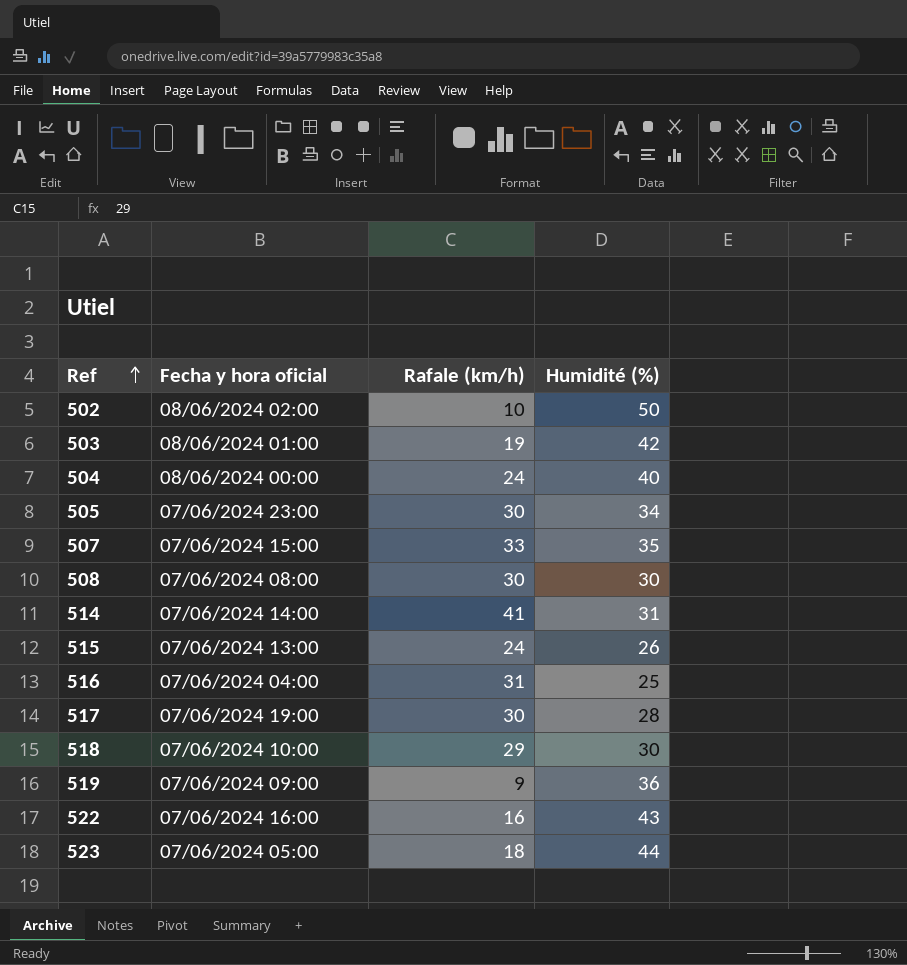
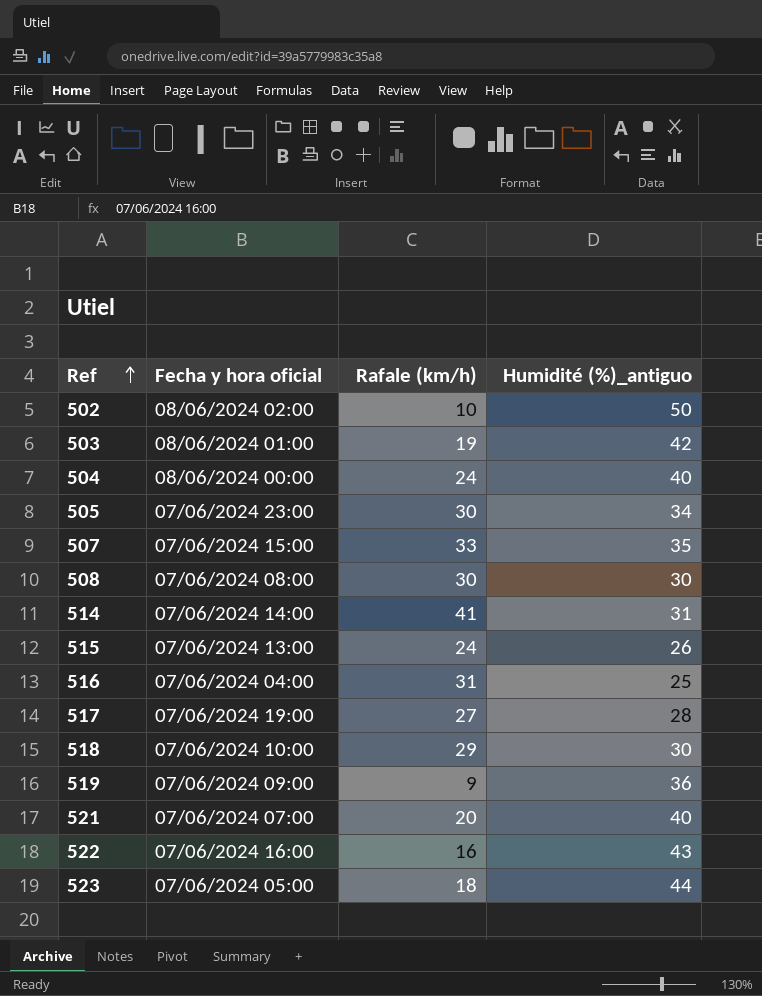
column name: Humidité (%) -> Humidité (%)_antiguo
517 | Rafale (km/h): 30 -> 27
row 521: none -> 07/06/2024 07:00 | 20 | 40

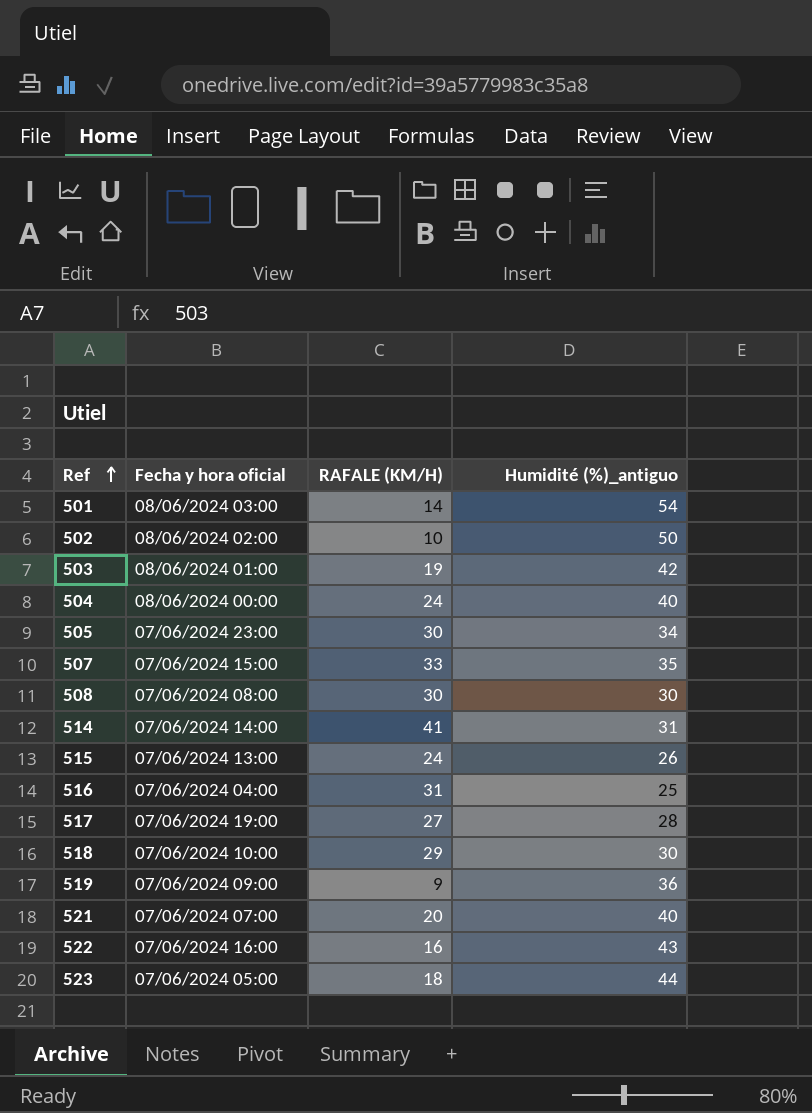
column name: Rafale (km/h) -> RAFALE (KM/H)
row 501: none -> 08/06/2024 03:00 | 14 | 54

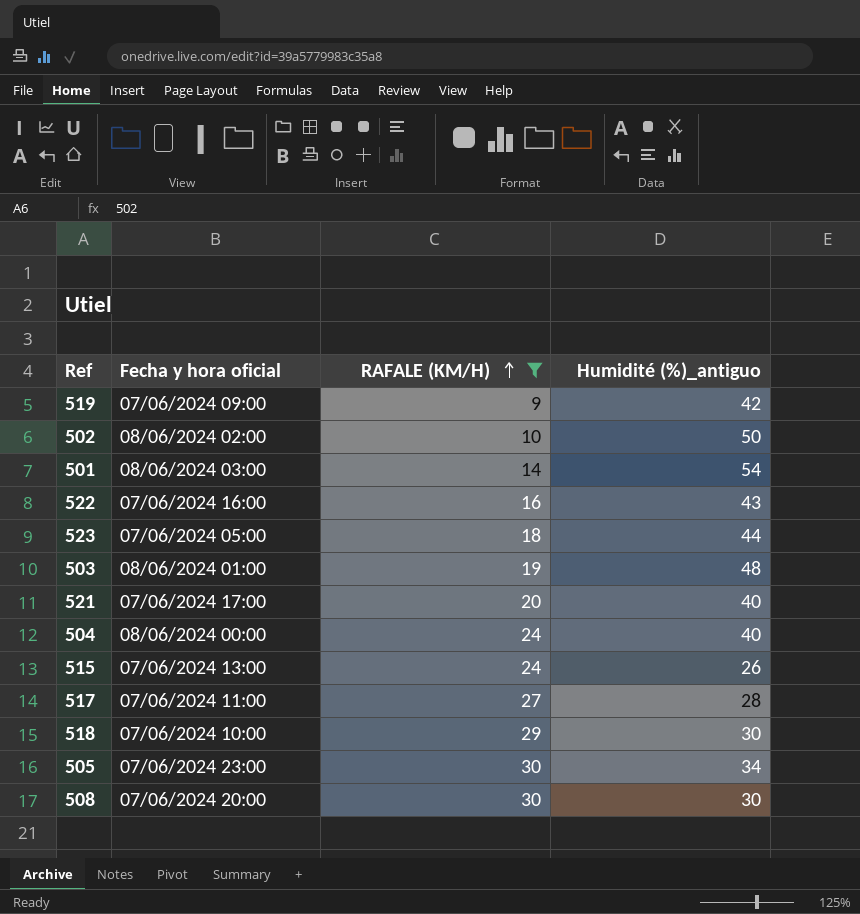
filter: none -> RAFALE (KM/H) <= 30
row order: Ref ascending -> RAFALE (KM/H) ascending
519 | Humidité (%)_antiguo: 36 -> 42
503 | Humidité (%)_antiguo: 42 -> 48
521 | Fecha y hora oficial: 07/06/2024 07:00 -> 07/06/2024 17:00
517 | Fecha y hora oficial: 07/06/2024 19:00 -> 07/06/2024 11:00
508 | Fecha y hora oficial: 07/06/2024 08:00 -> 07/06/2024 20:00

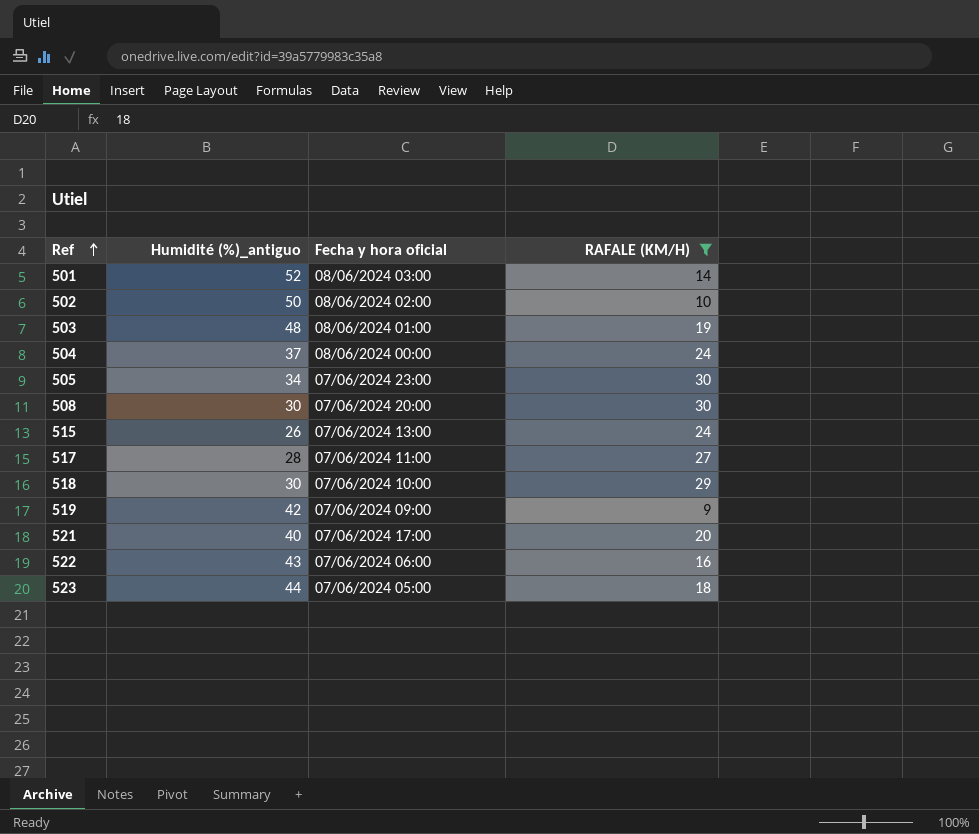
row order: RAFALE (KM/H) ascending -> Ref ascending
column Humidité (%)_antiguo | position: 4 -> 2
501 | Humidité (%)_antiguo: 54 -> 52
504 | Humidité (%)_antiguo: 40 -> 37
522 | Fecha y hora oficial: 07/06/2024 16:00 -> 07/06/2024 06:00

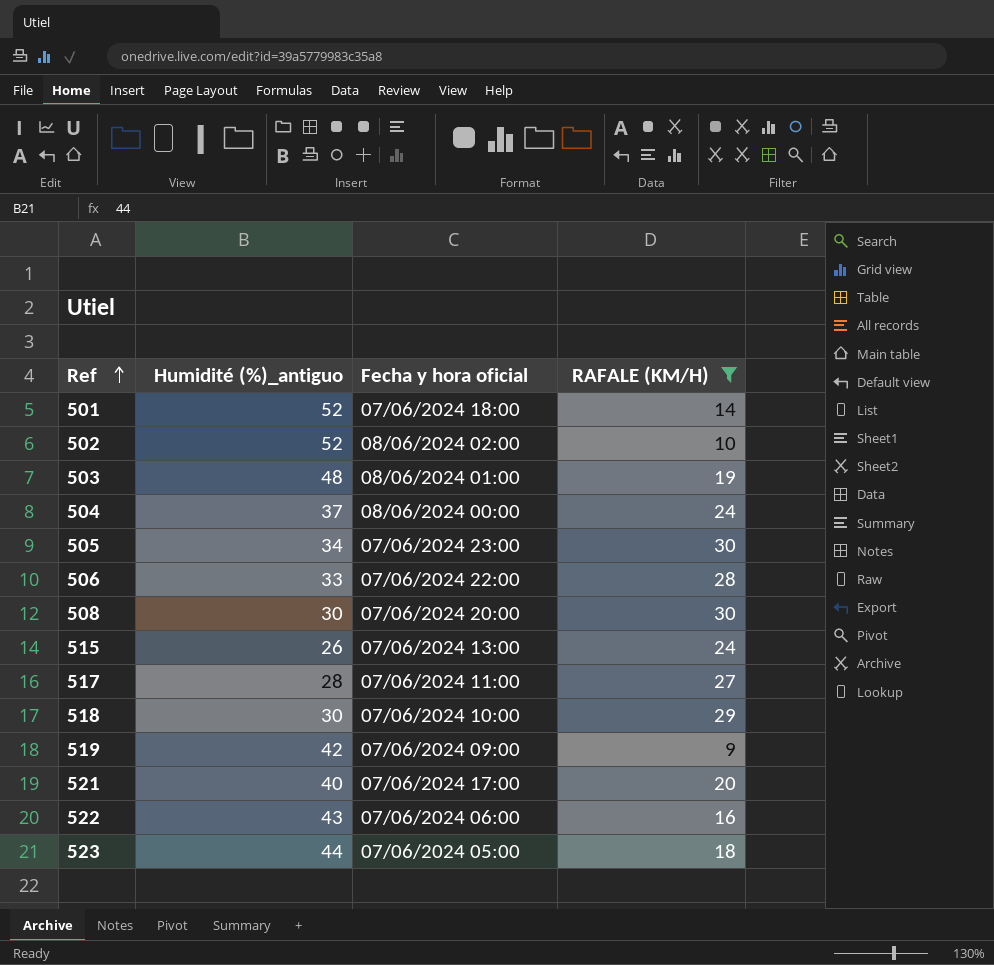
501 | Fecha y hora oficial: 08/06/2024 03:00 -> 07/06/2024 18:00
502 | Humidité (%)_antiguo: 50 -> 52
row 506: none -> 33 | 07/06/2024 22:00 | 28

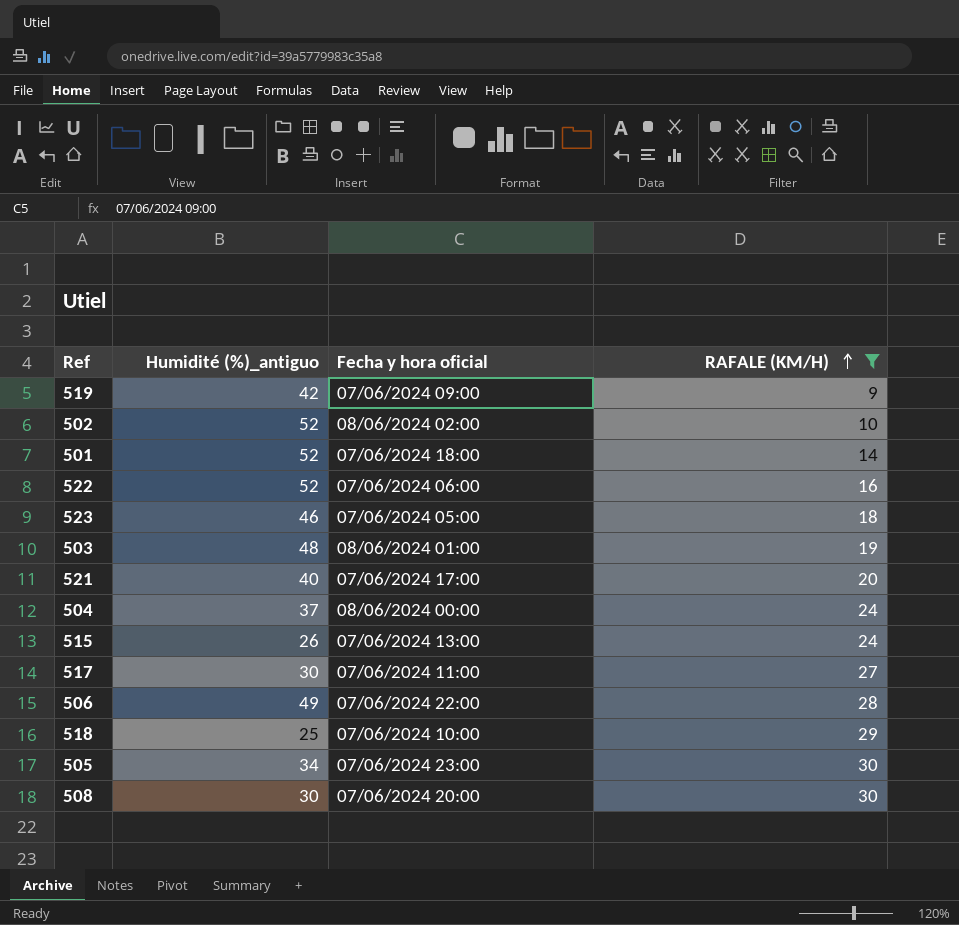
row order: Ref ascending -> RAFALE (KM/H) ascending
522 | Humidité (%)_antiguo: 43 -> 52
523 | Humidité (%)_antiguo: 44 -> 46
517 | Humidité (%)_antiguo: 28 -> 30
506 | Humidité (%)_antiguo: 33 -> 49
518 | Humidité (%)_antiguo: 30 -> 25

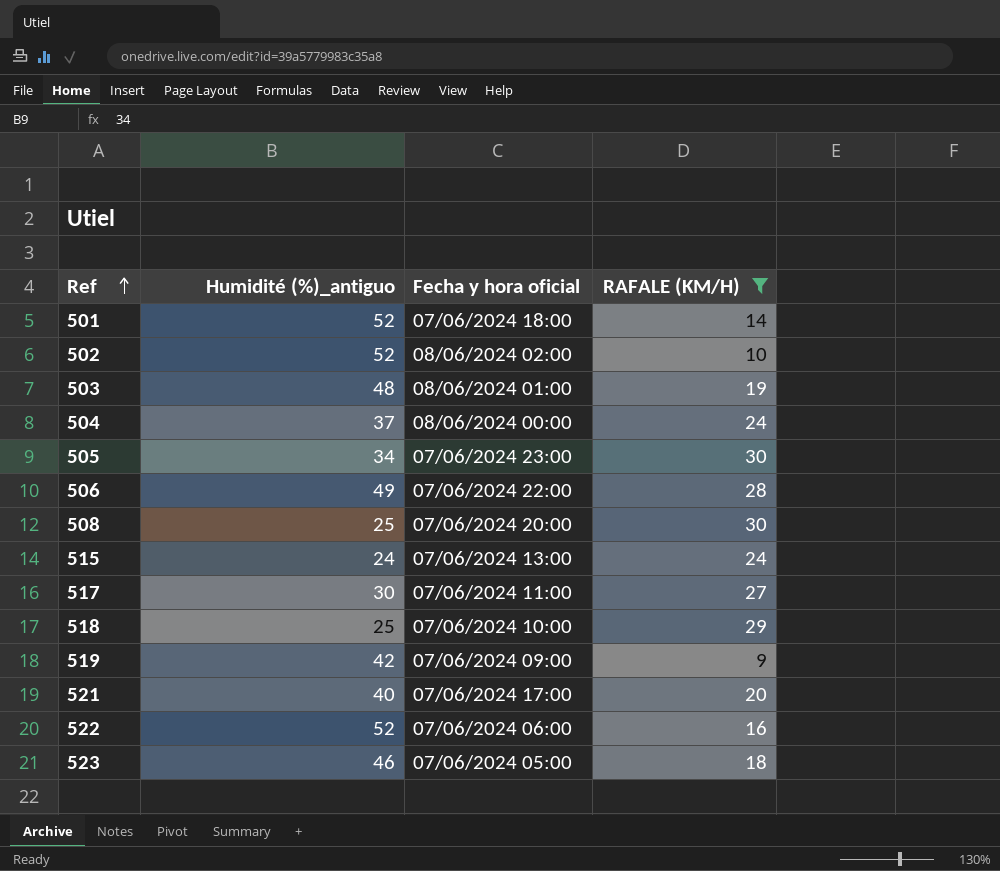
row order: RAFALE (KM/H) ascending -> Ref ascending
508 | Humidité (%)_antiguo: 30 -> 25
515 | Humidité (%)_antiguo: 26 -> 24

